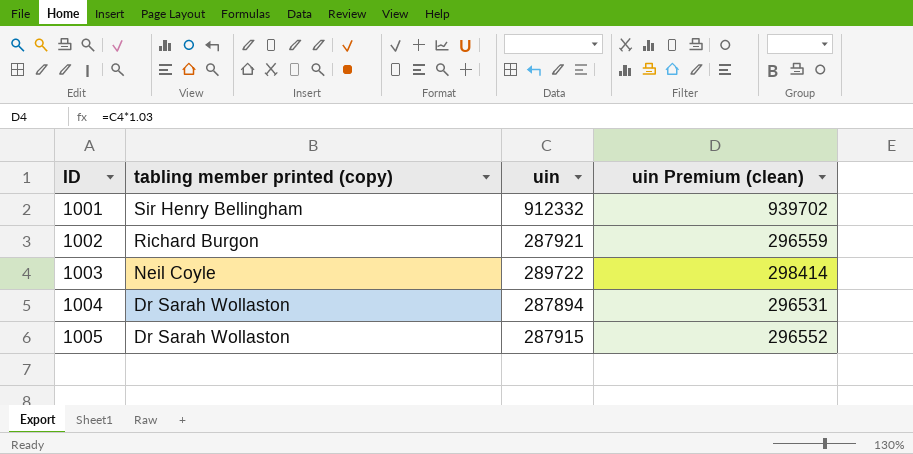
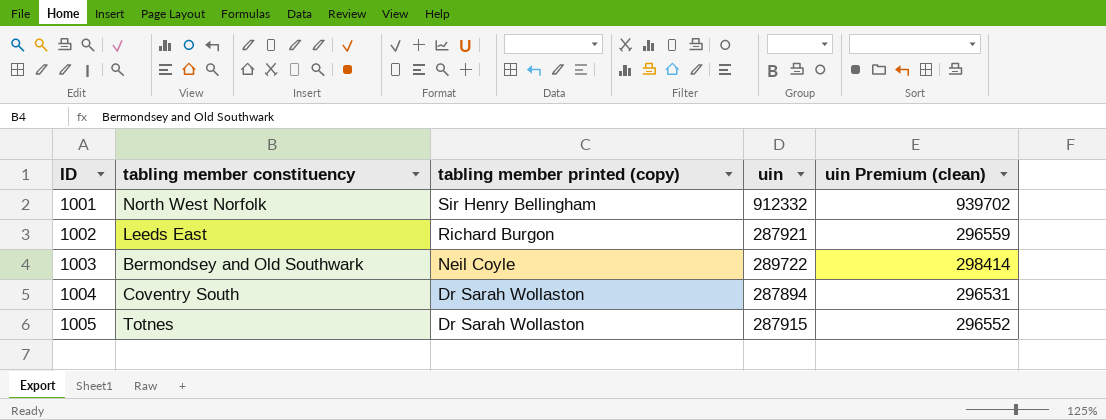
column tabling member constituency | position: none -> 2

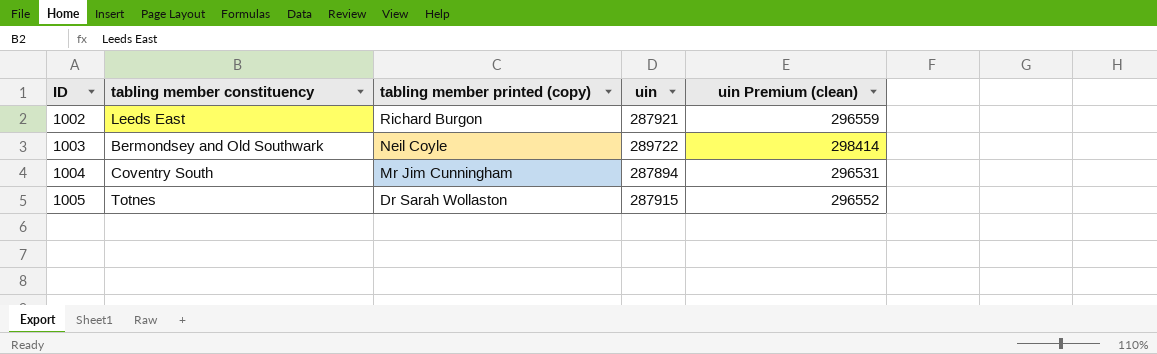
row 1001: North West Norfolk | Sir Henry Bellingham | 912332 | 939702 -> none
1004 | tabling member printed (copy): Dr Sarah Wollaston -> Mr Jim Cunningham

